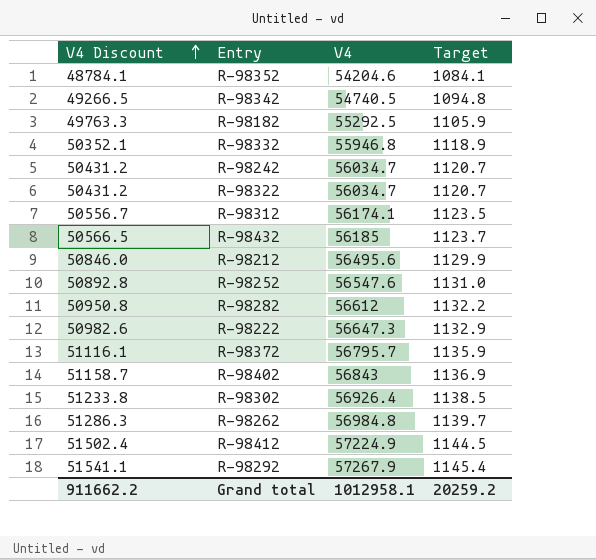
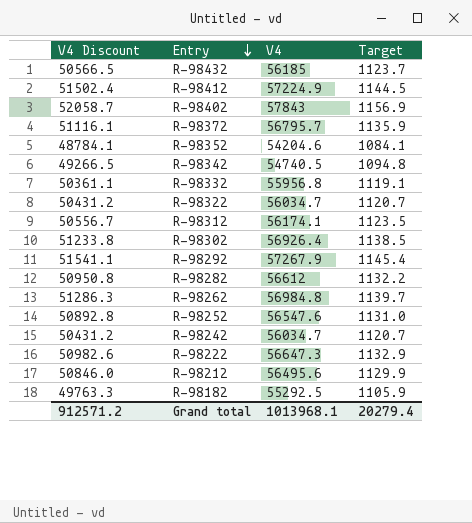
row order: V4 Discount ascending -> Entry descending
R-98402 | V4 Discount: 51158.7 -> 52058.7
R-98402 | V4: 56843 -> 57843
R-98402 | Target: 1136.9 -> 1156.9
R-98332 | V4 Discount: 50352.1 -> 50361.1
R-98332 | V4: 55946.8 -> 55956.8
R-98332 | Target: 1118.9 -> 1119.1
Grand total | V4 Discount: 911662.2 -> 912571.2
Grand total | V4: 1012958.1 -> 1013968.1
Grand total | Target: 20259.2 -> 20279.4

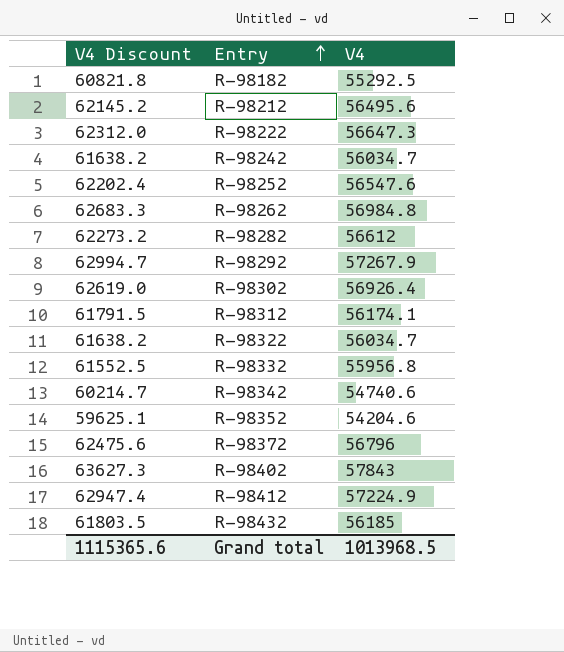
row order: Entry descending -> Entry ascending
column Target | formula: [V4] * 0.02 -> none
column V4 Discount | formula: [V4] * 0.9 -> [V4] * 1.1
R-98342 | V4: 54740.5 -> 54740.6
R-98372 | V4: 56795.7 -> 56796
Grand total | V4 Discount: 912571.2 -> 1115365.6
Grand total | V4: 1013968.1 -> 1013968.5

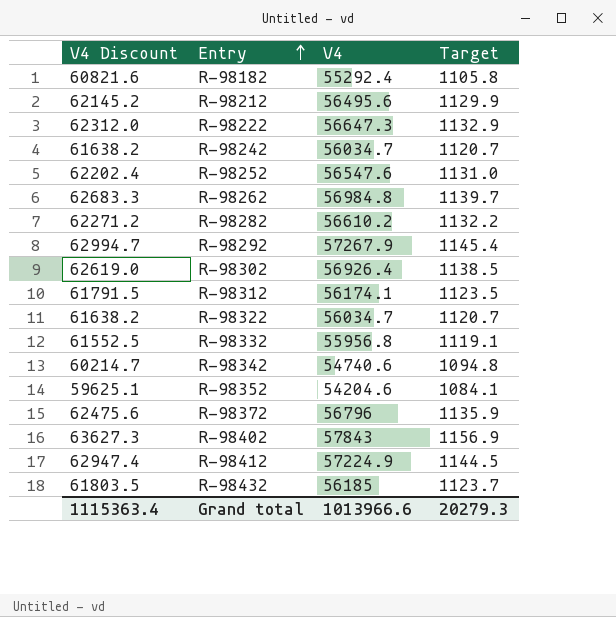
column Target | formula: none -> [V4] * 0.02
R-98182 | V4 Discount: 60821.8 -> 60821.6
R-98182 | V4: 55292.5 -> 55292.4
R-98282 | V4 Discount: 62273.2 -> 62271.2
R-98282 | V4: 56612 -> 56610.2
Grand total | V4 Discount: 1115365.6 -> 1115363.4
Grand total | V4: 1013968.5 -> 1013966.6

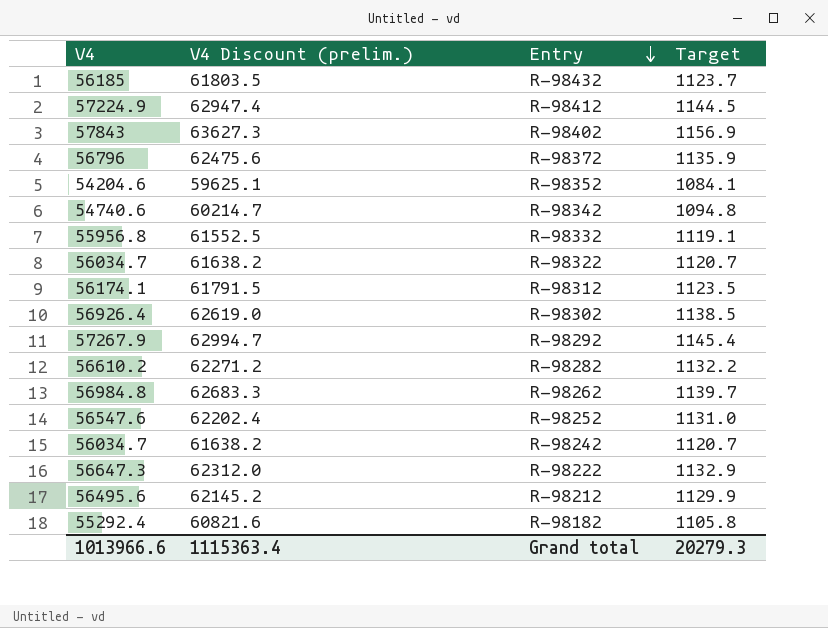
row order: Entry ascending -> Entry descending
column V4 | position: 3 -> 1
column name: V4 Discount -> V4 Discount (prelim.)

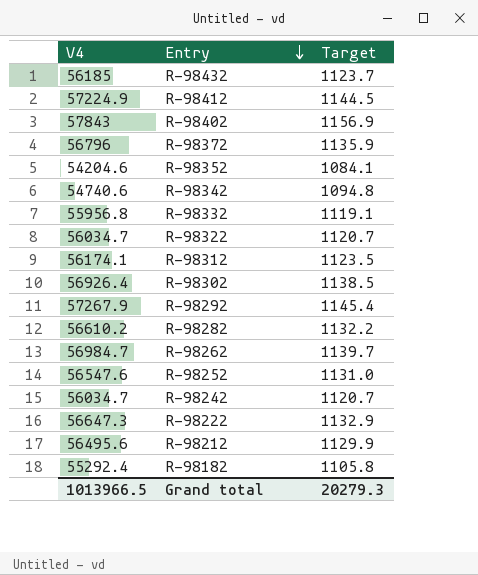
column V4 Discount (prelim.) | formula: [V4] * 1.1 -> none
R-98262 | V4: 56984.8 -> 56984.7
Grand total | V4: 1013966.6 -> 1013966.5

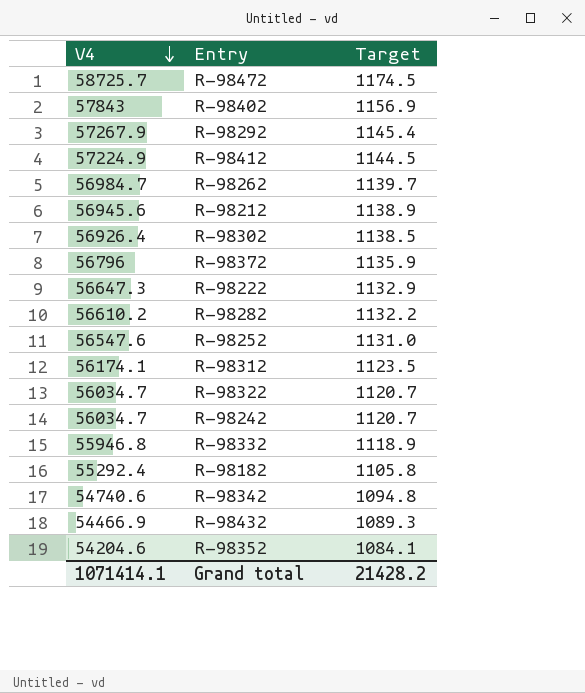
row order: Entry descending -> V4 descending
row R-98472: none -> 58725.7 | 1174.5
R-98212 | V4: 56495.6 -> 56945.6
R-98212 | Target: 1129.9 -> 1138.9
R-98332 | V4: 55956.8 -> 55946.8
R-98332 | Target: 1119.1 -> 1118.9
R-98432 | V4: 56185 -> 54466.9
R-98432 | Target: 1123.7 -> 1089.3
Grand total | V4: 1013966.5 -> 1071414.1
Grand total | Target: 20279.3 -> 21428.2

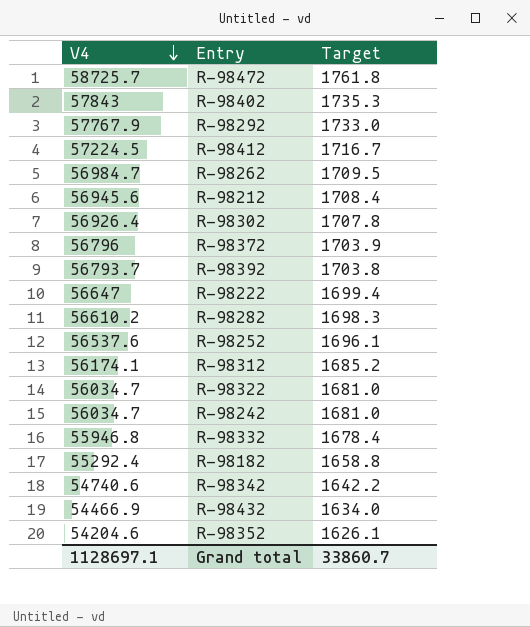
column Target | formula: [V4] * 0.02 -> [V4] * 0.03
R-98292 | V4: 57267.9 -> 57767.9
R-98412 | V4: 57224.9 -> 57224.5
row R-98392: none -> 56793.7 | 1703.8
R-98222 | V4: 56647.3 -> 56647
R-98252 | V4: 56547.6 -> 56537.6
Grand total | V4: 1071414.1 -> 1128697.1
Grand total | Target: 21428.2 -> 33860.7

